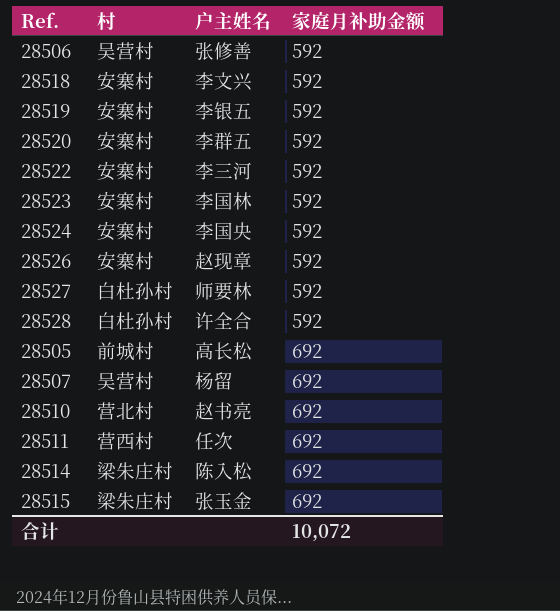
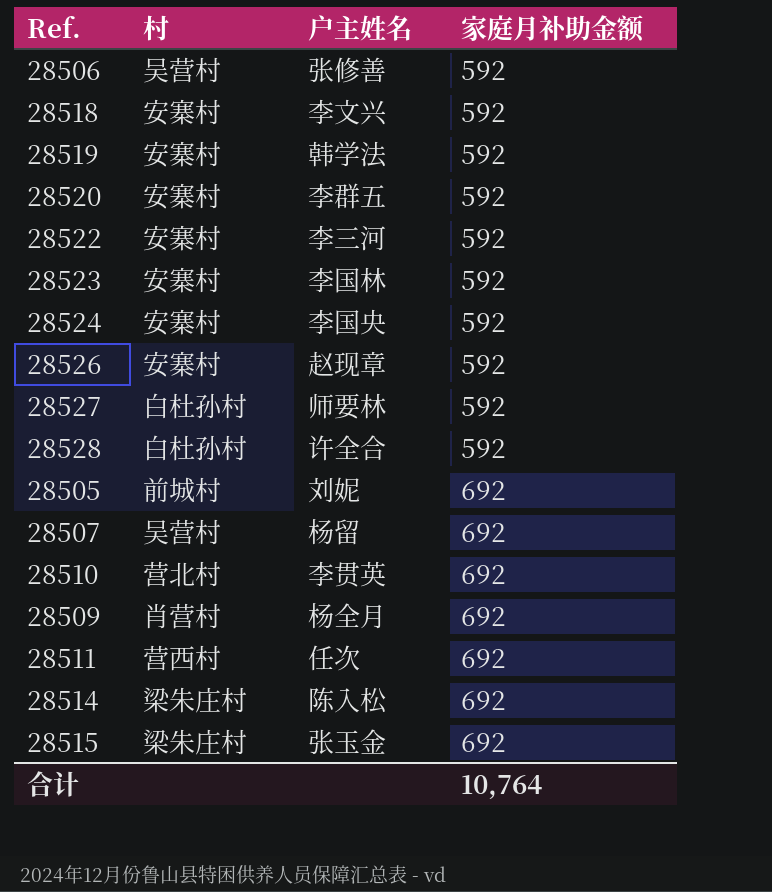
28519 | 户主姓名: 李银五 -> 韩学法
28505 | 户主姓名: 高长松 -> 刘妮
28510 | 户主姓名: 赵书亮 -> 李贯英
row 28509: none -> 肖营村 | 杨全月 | 692
合计 | 家庭月补助金额: 10,072 -> 10,764

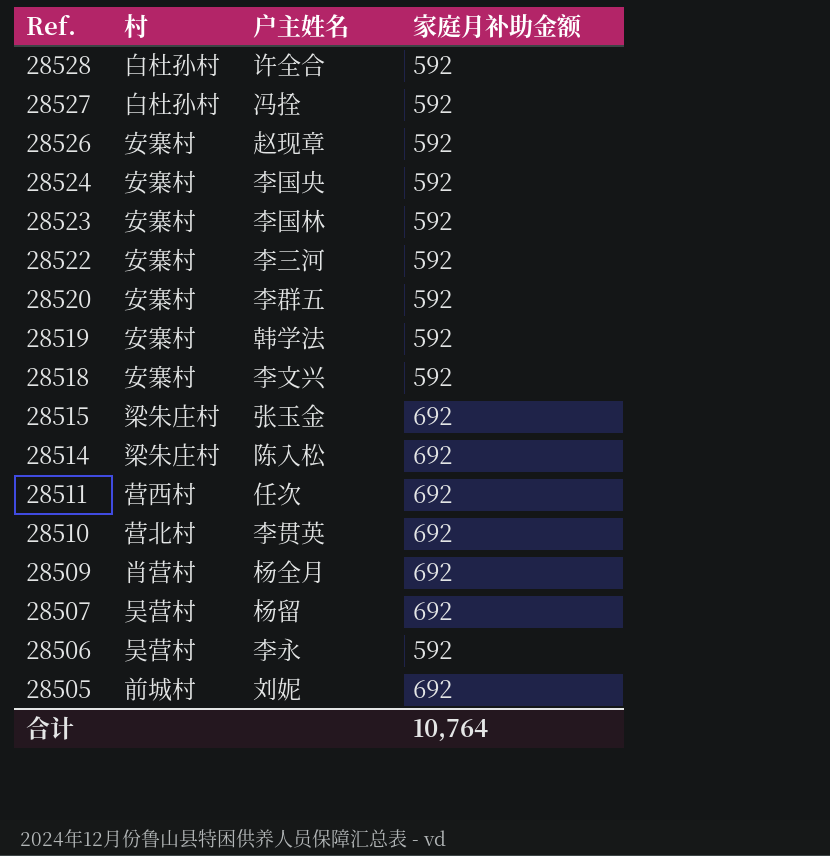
row order: 家庭月补助金额 ascending -> Ref. descending
28527 | 户主姓名: 师要林 -> 冯拴
28506 | 户主姓名: 张修善 -> 李永

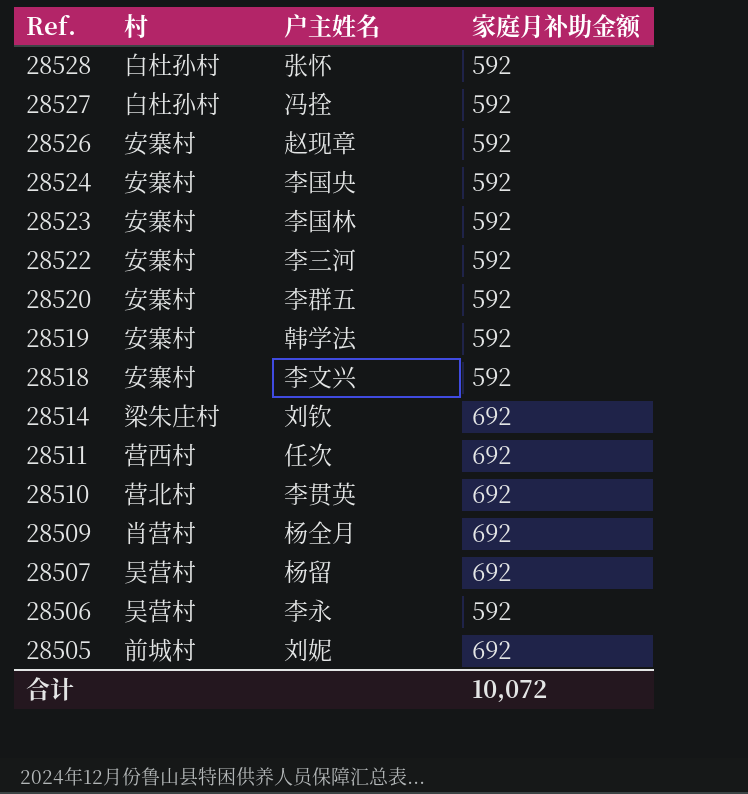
row 28515: 梁朱庄村 | 张玉金 | 692 -> none
28528 | 户主姓名: 许全合 -> 张怀
28514 | 户主姓名: 陈入松 -> 刘钦
合计 | 家庭月补助金额: 10,764 -> 10,072

